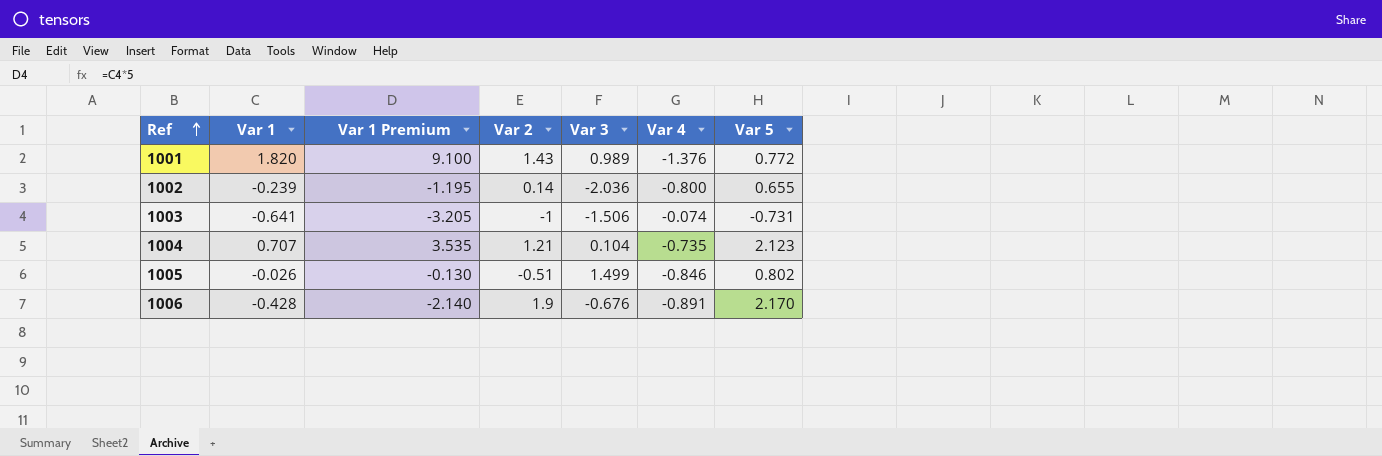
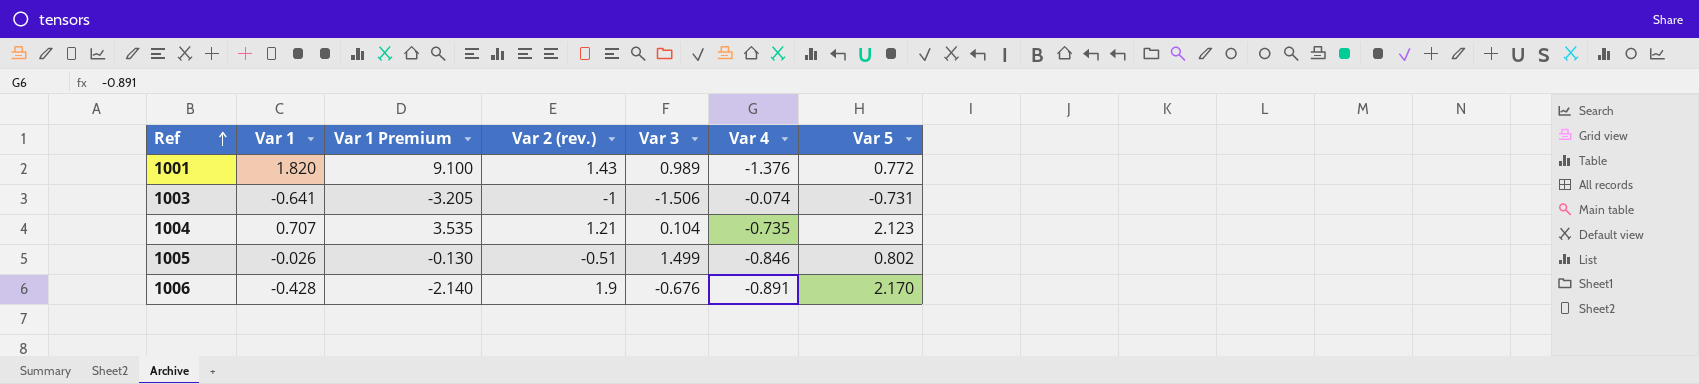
column name: Var 2 -> Var 2 (rev.)
row 1002: -0.239 | -1.195 | 0.14 | -2.036 | -0.800 | 0.655 -> none

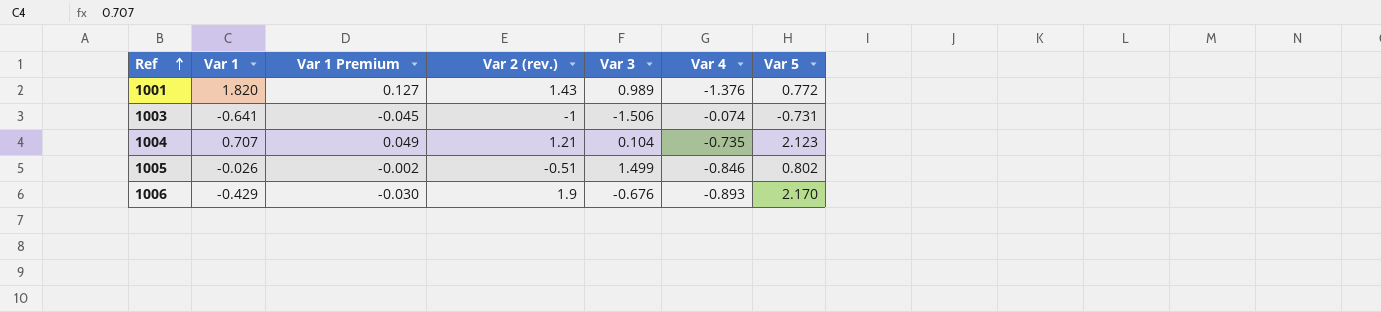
column Var 1 Premium | formula: [Var 1] * 5 -> [Var 1] * 0.07
1006 | Var 1: -0.428 -> -0.429
1006 | Var 4: -0.891 -> -0.893

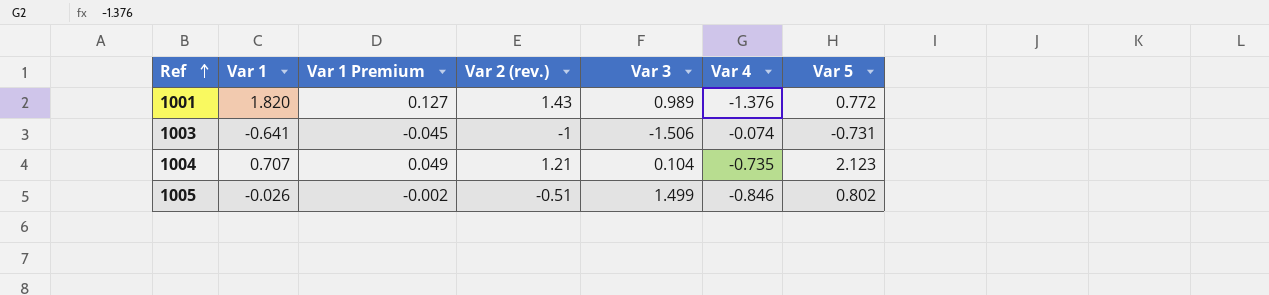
row 1006: -0.429 | -0.030 | 1.9 | -0.676 | -0.893 | 2.170 -> none

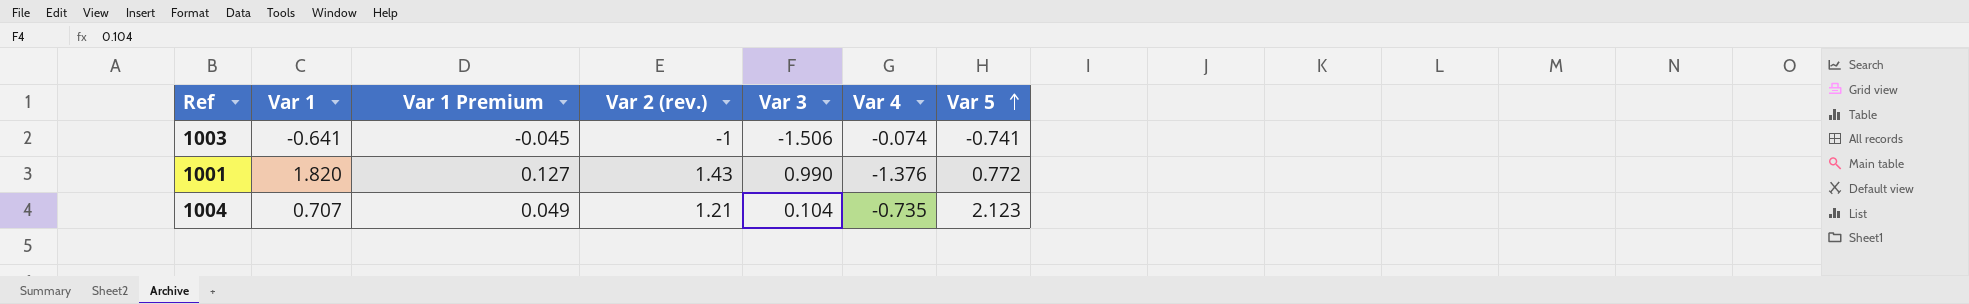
row order: Ref ascending -> Var 5 ascending
row 1005: -0.026 | -0.002 | -0.51 | 1.499 | -0.846 | 0.802 -> none
1003 | Var 5: -0.731 -> -0.741
1001 | Var 3: 0.989 -> 0.990

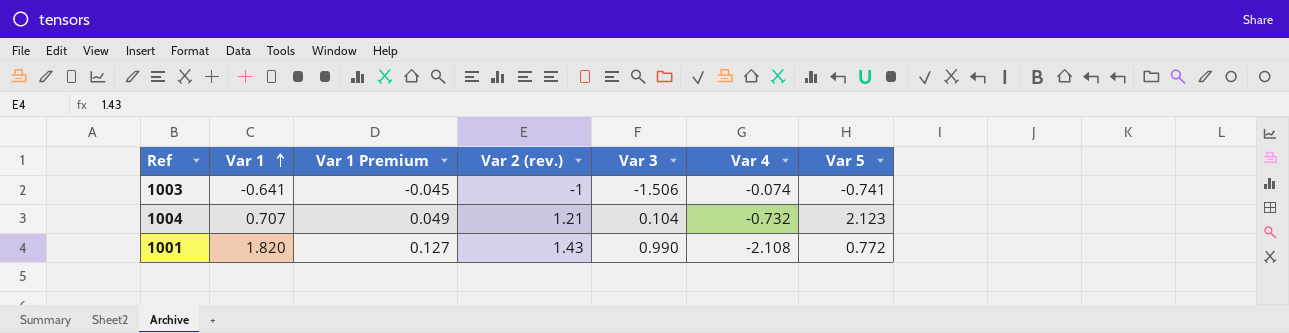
row order: Var 5 ascending -> Var 1 ascending
1004 | Var 4: -0.735 -> -0.732
1001 | Var 4: -1.376 -> -2.108

